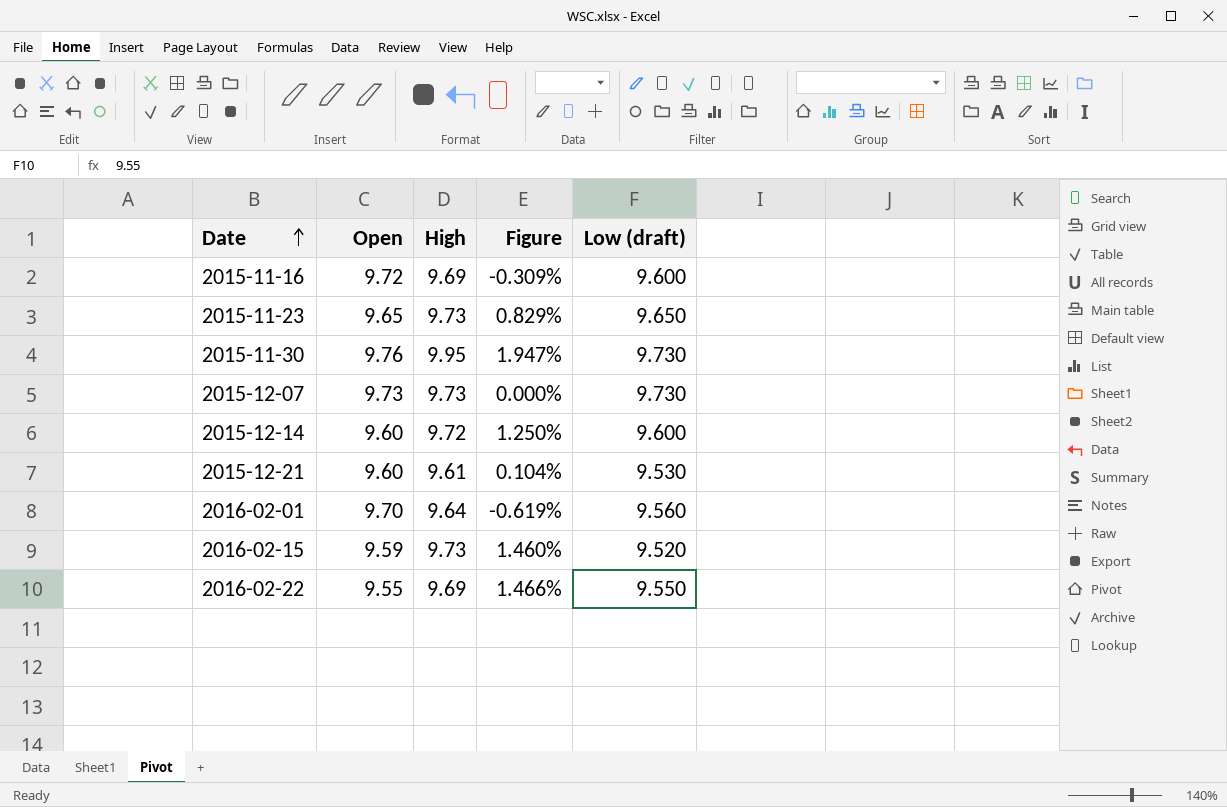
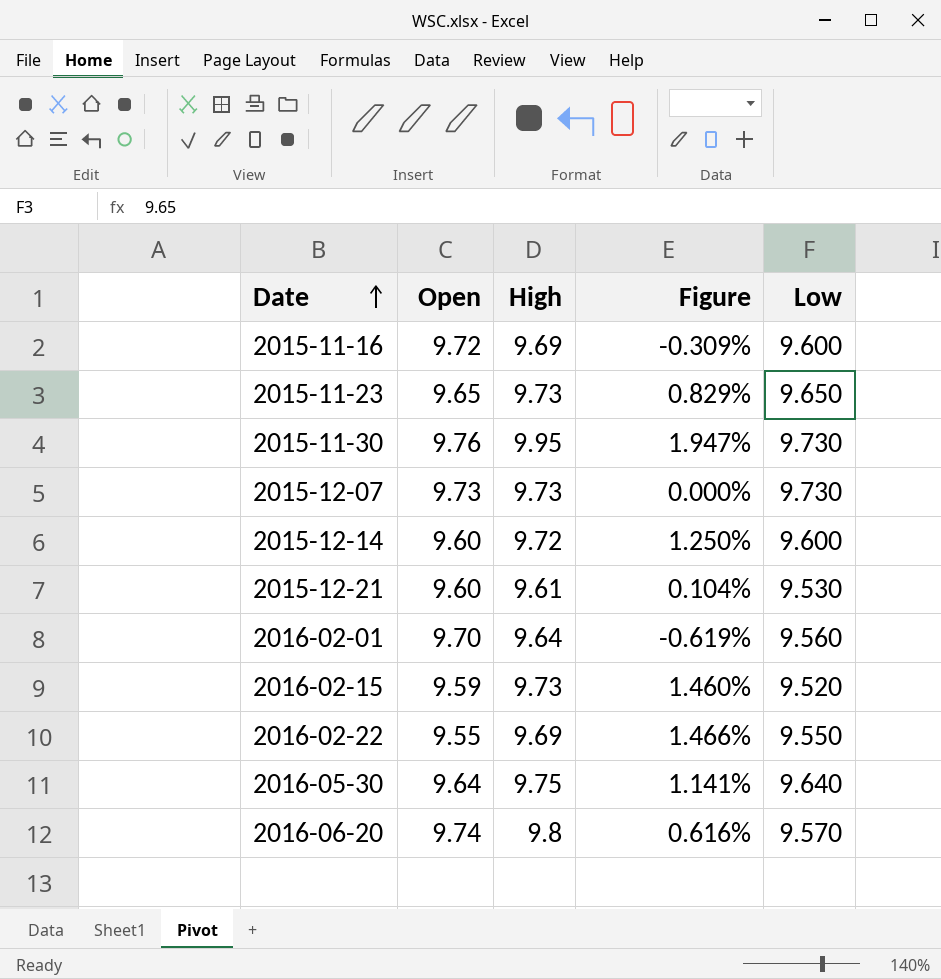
column name: Low (draft) -> Low
row 2016-05-30: none -> 9.64 | 9.75 | 1.141% | 9.640
row 2016-06-20: none -> 9.74 | 9.8 | 0.616% | 9.570

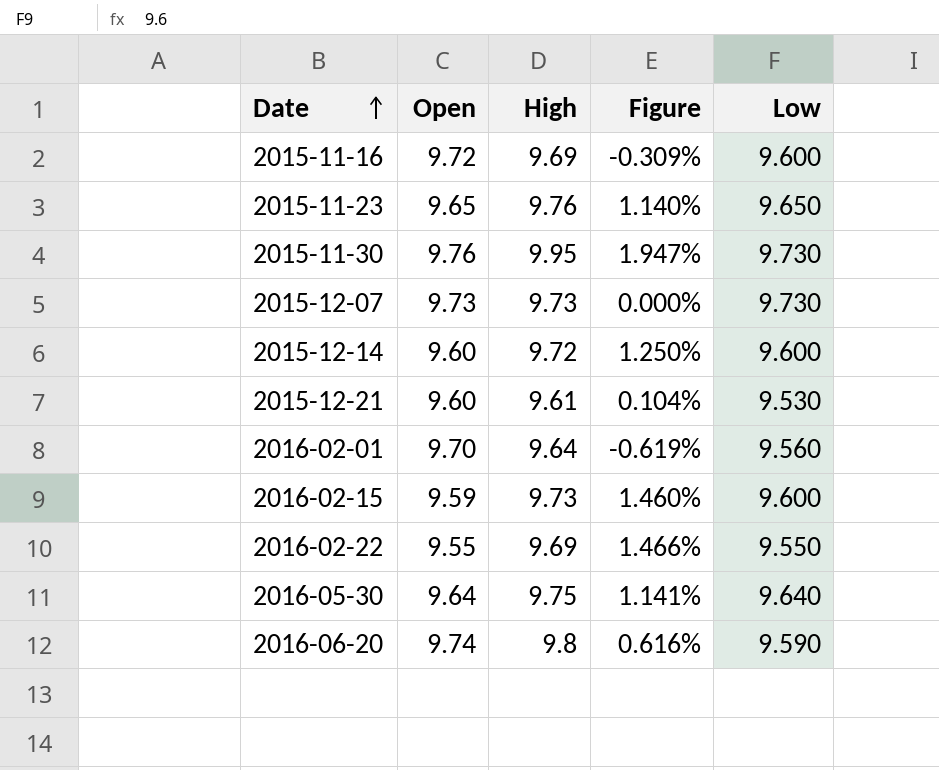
2015-11-23 | High: 9.73 -> 9.76
2015-11-23 | Figure: 0.829% -> 1.140%
2016-02-15 | Low: 9.520 -> 9.600
2016-06-20 | Low: 9.570 -> 9.590

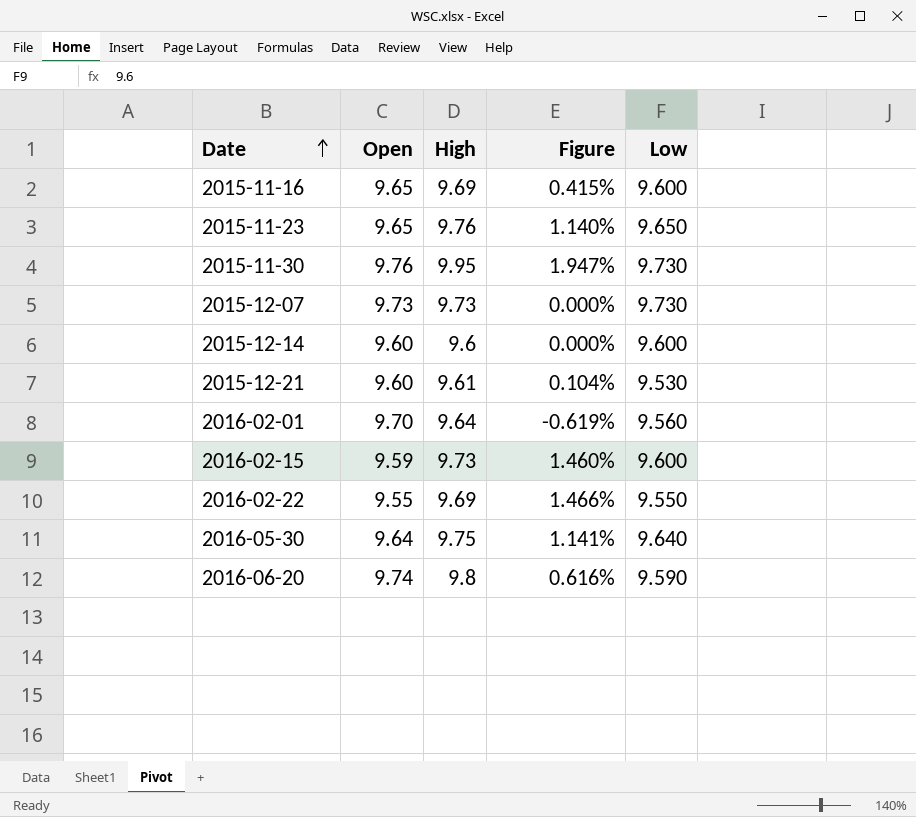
2015-11-16 | Open: 9.72 -> 9.65
2015-11-16 | Figure: -0.309% -> 0.415%
2015-12-14 | High: 9.72 -> 9.6
2015-12-14 | Figure: 1.250% -> 0.000%

